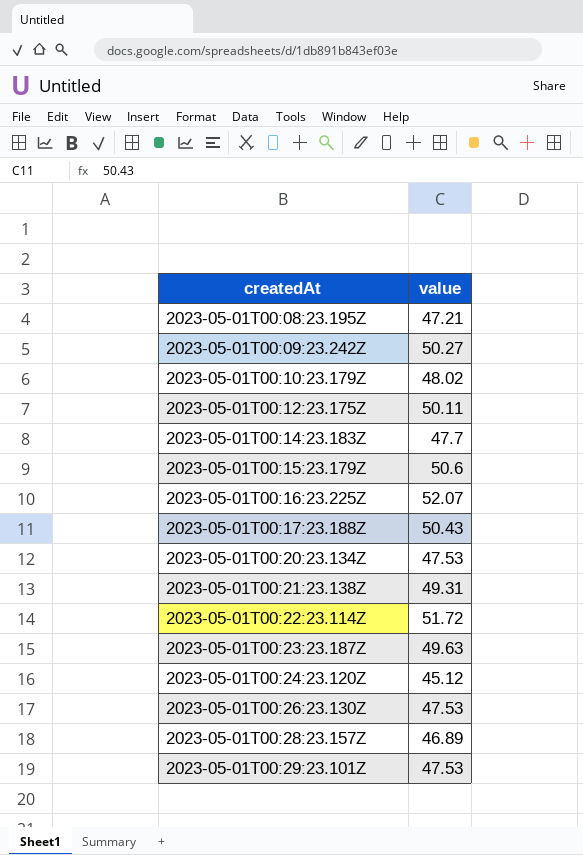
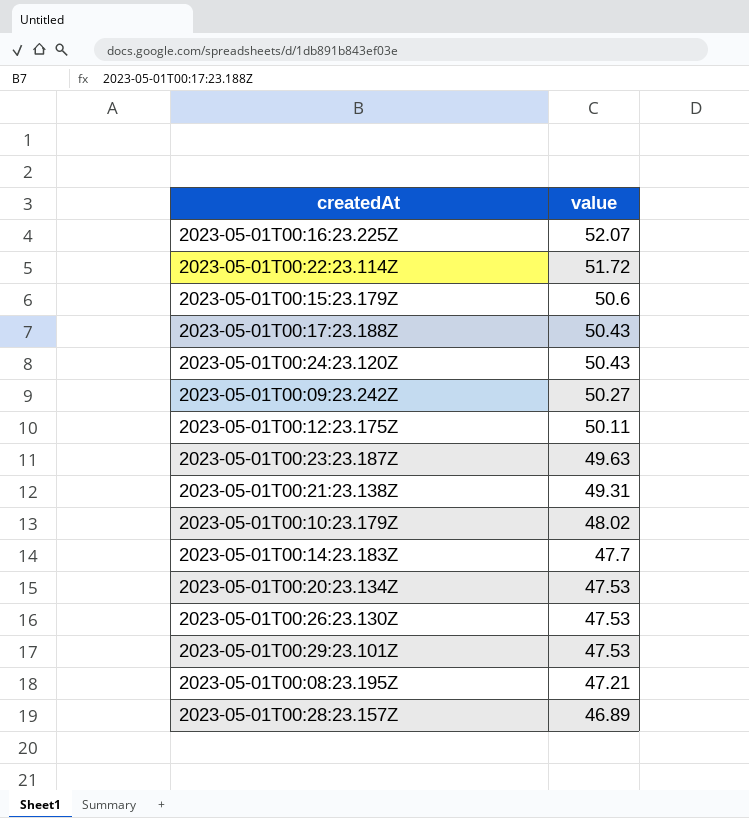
row order: createdAt ascending -> value descending
2023-05-01T00:24:23.120Z | value: 45.12 -> 50.43

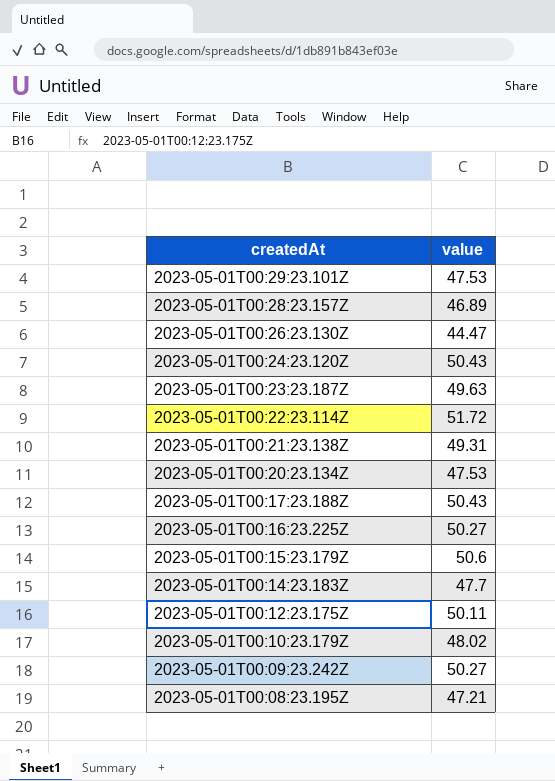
row order: value descending -> createdAt descending
2023-05-01T00:26:23.130Z | value: 47.53 -> 44.47
2023-05-01T00:16:23.225Z | value: 52.07 -> 50.27

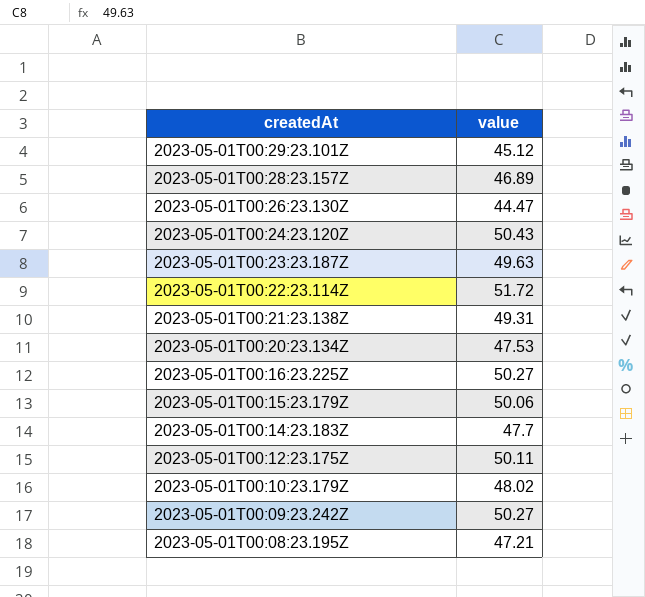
row 2023-05-01T00:17:23.188Z: 50.43 -> none
2023-05-01T00:29:23.101Z | value: 47.53 -> 45.12
2023-05-01T00:15:23.179Z | value: 50.6 -> 50.06

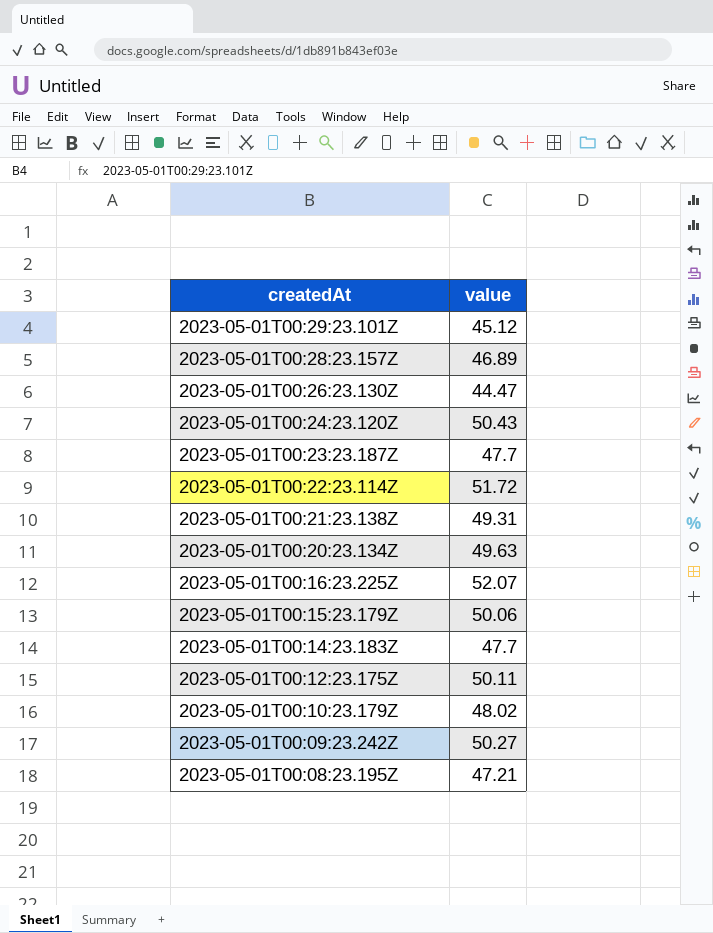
2023-05-01T00:23:23.187Z | value: 49.63 -> 47.7
2023-05-01T00:20:23.134Z | value: 47.53 -> 49.63
2023-05-01T00:16:23.225Z | value: 50.27 -> 52.07

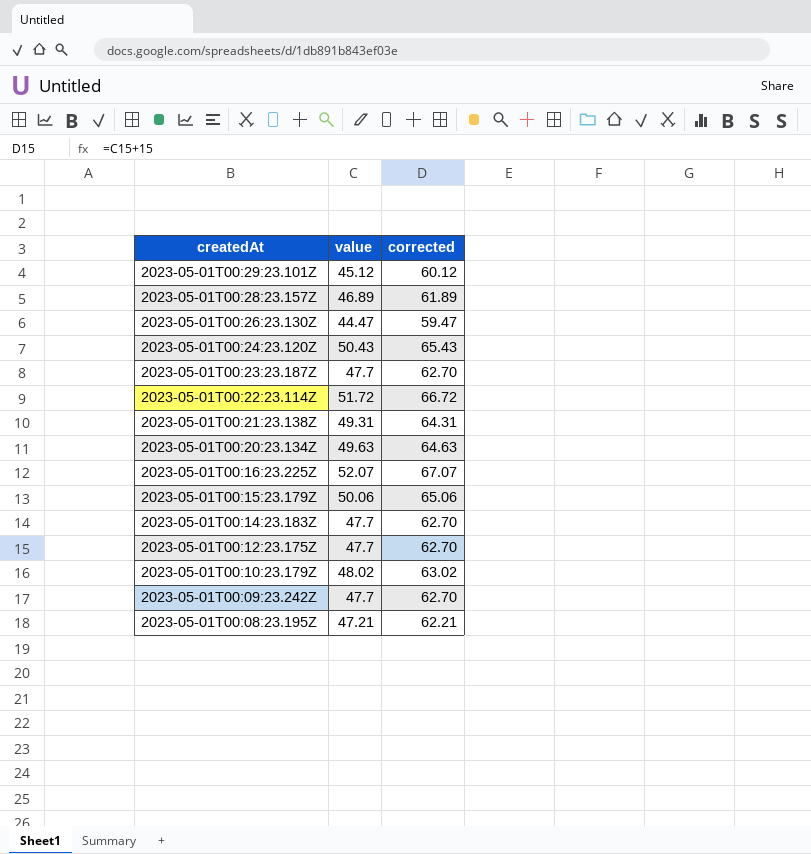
column corrected | formula: none -> [value] + 15
2023-05-01T00:12:23.175Z | value: 50.11 -> 47.7
2023-05-01T00:09:23.242Z | value: 50.27 -> 47.7

